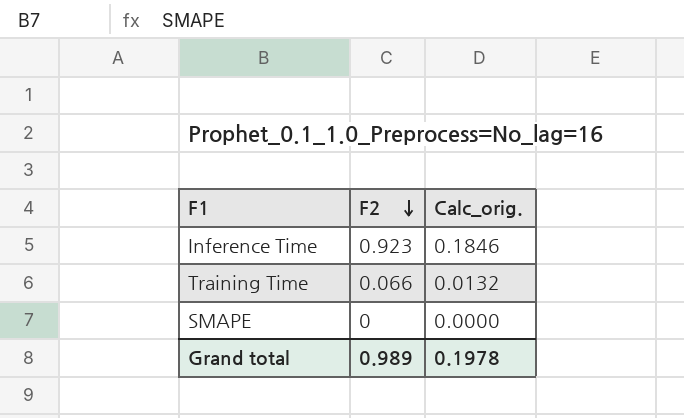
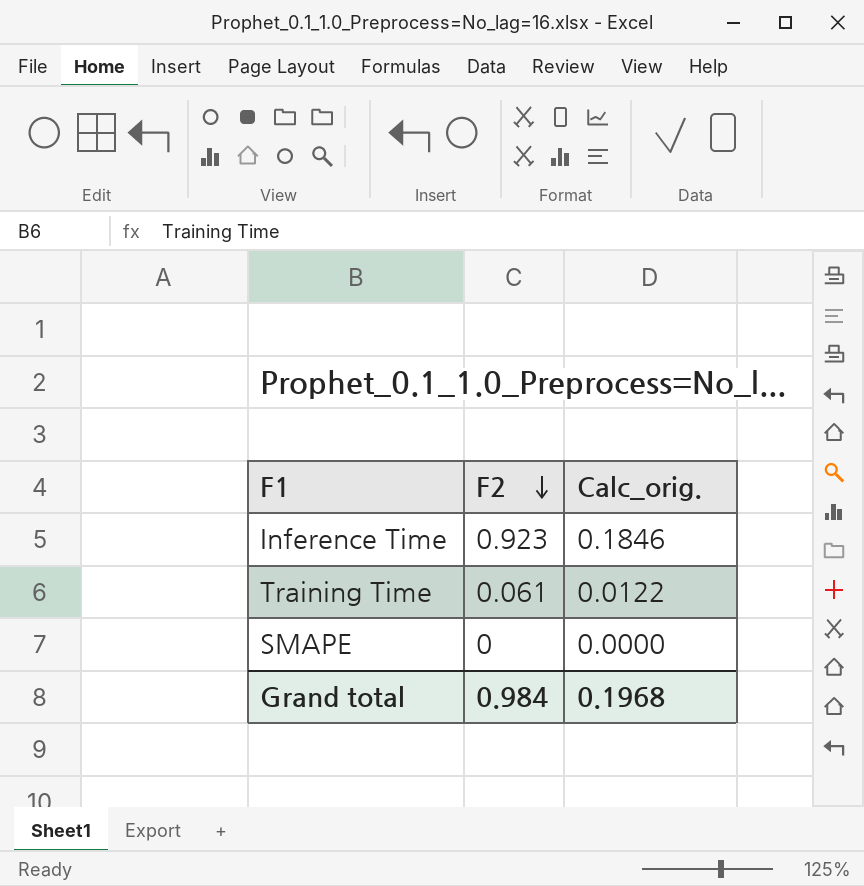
Training Time | F2: 0.066 -> 0.061
Training Time | Calc_orig.: 0.0132 -> 0.0122
Grand total | F2: 0.989 -> 0.984
Grand total | Calc_orig.: 0.1978 -> 0.1968

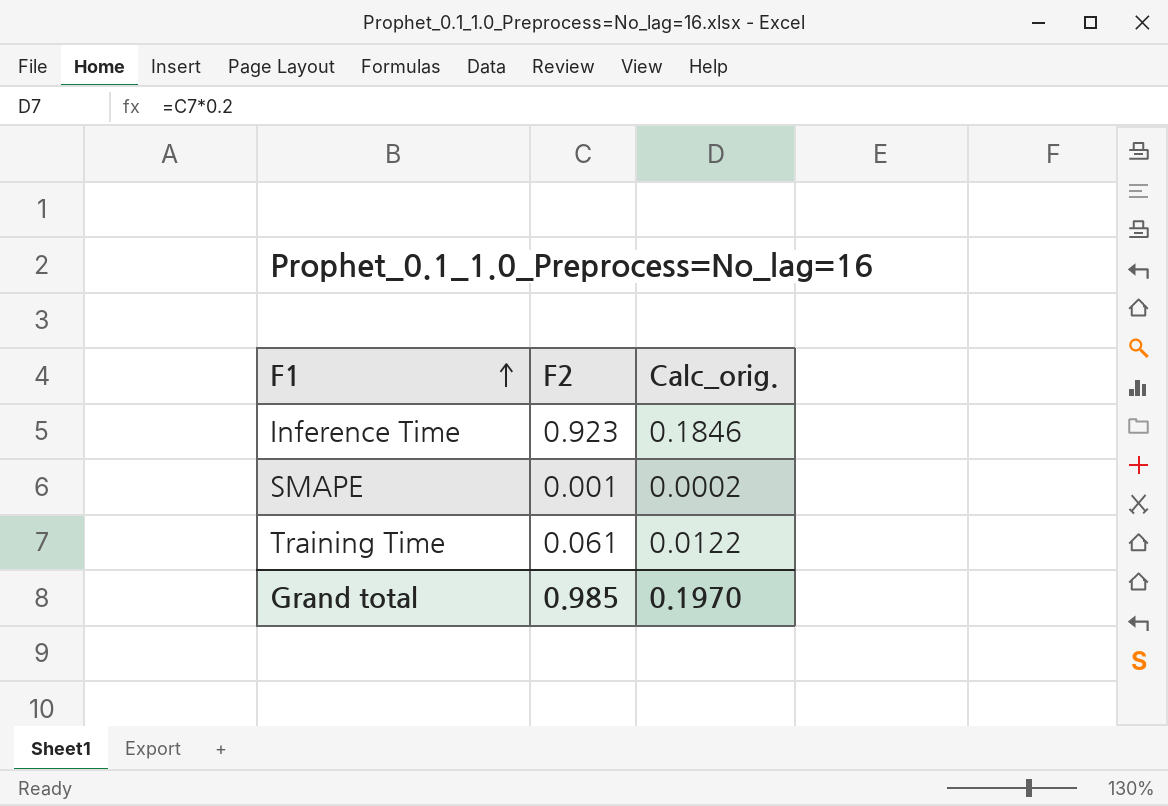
row order: F2 descending -> F1 ascending
SMAPE | F2: 0 -> 0.001
SMAPE | Calc_orig.: 0.0000 -> 0.0002
Grand total | F2: 0.984 -> 0.985
Grand total | Calc_orig.: 0.1968 -> 0.1970

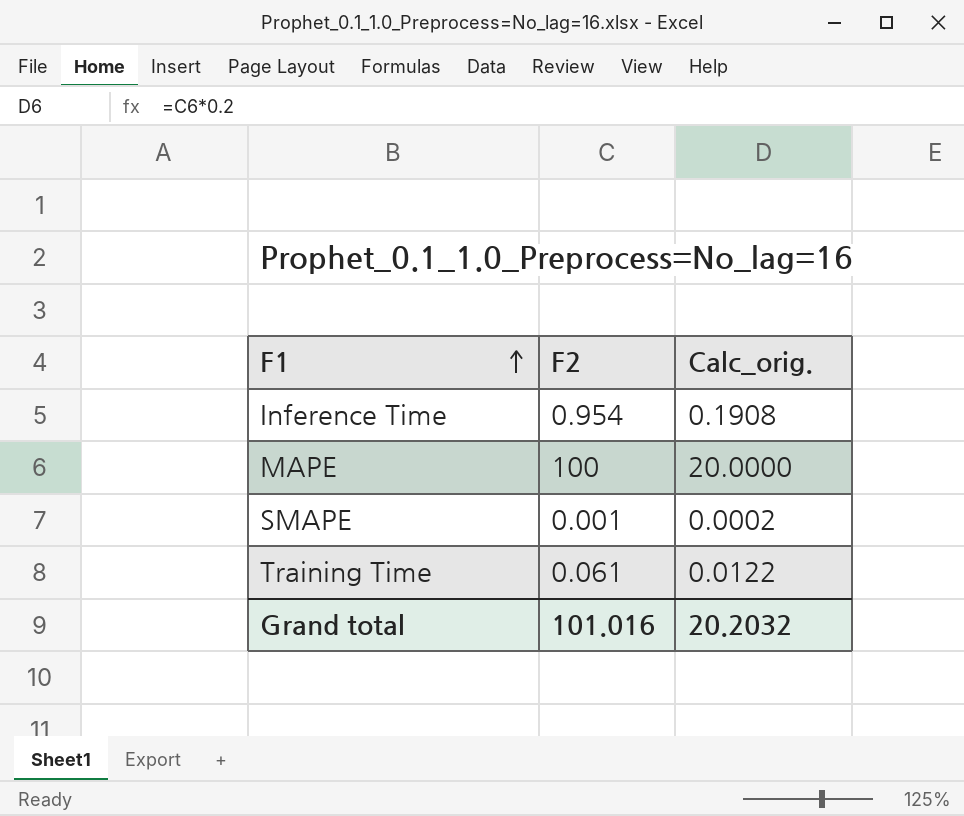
Inference Time | F2: 0.923 -> 0.954
Inference Time | Calc_orig.: 0.1846 -> 0.1908
row MAPE: none -> 100 | 20.0000
Grand total | F2: 0.985 -> 101.016
Grand total | Calc_orig.: 0.1970 -> 20.2032

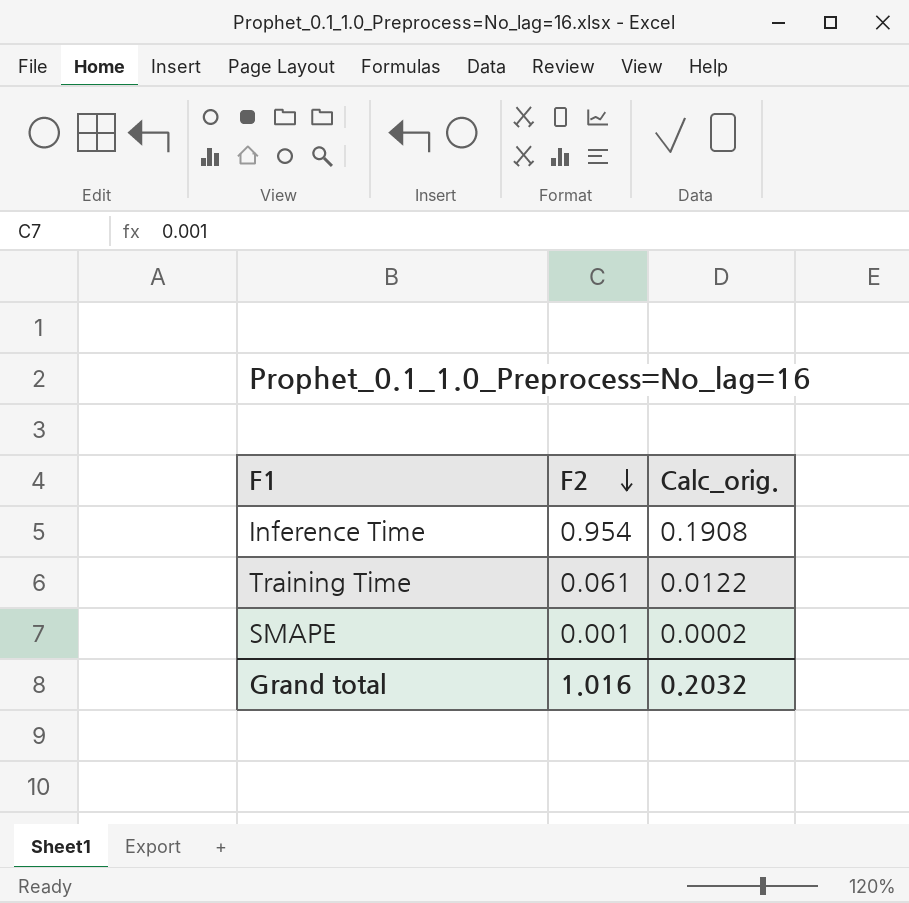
row order: F1 ascending -> F2 descending
row MAPE: 100 | 20.0000 -> none
Grand total | F2: 101.016 -> 1.016
Grand total | Calc_orig.: 20.2032 -> 0.2032

